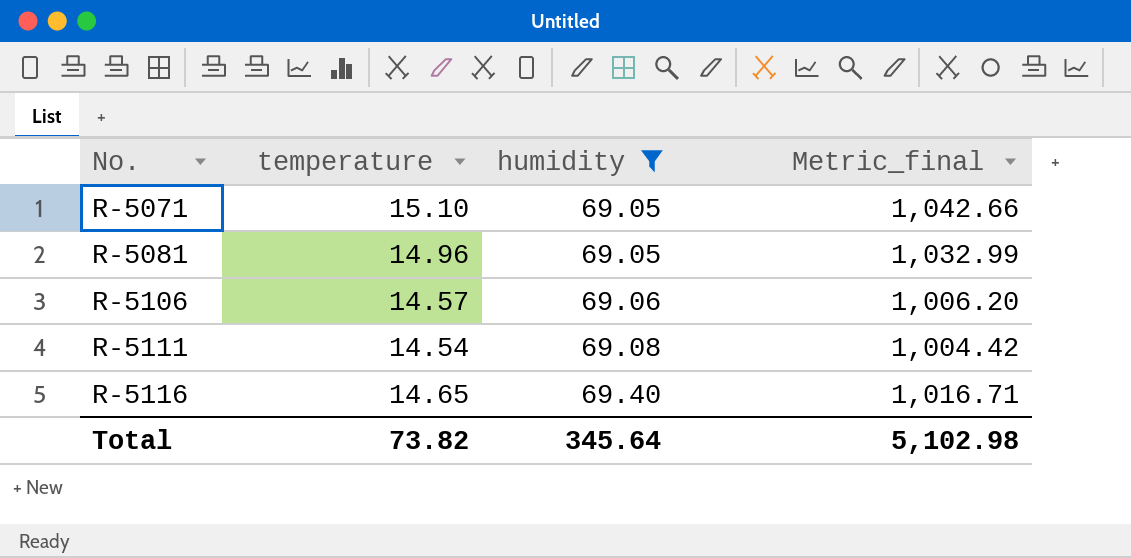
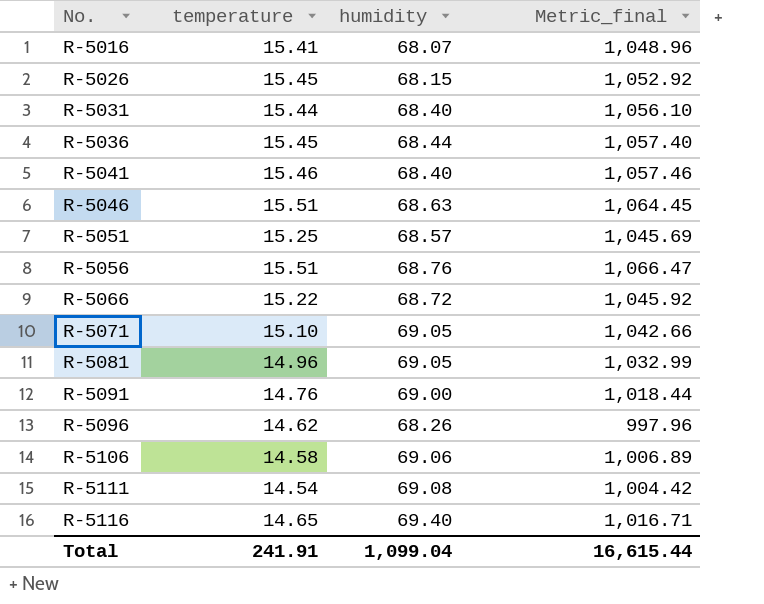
filter: humidity >= 69.05 -> none
R-5106 | temperature: 14.57 -> 14.58
R-5106 | Metric_final: 1,006.20 -> 1,006.89
Total | temperature: 73.82 -> 241.91
Total | humidity: 345.64 -> 1,099.04
Total | Metric_final: 5,102.98 -> 16,615.44

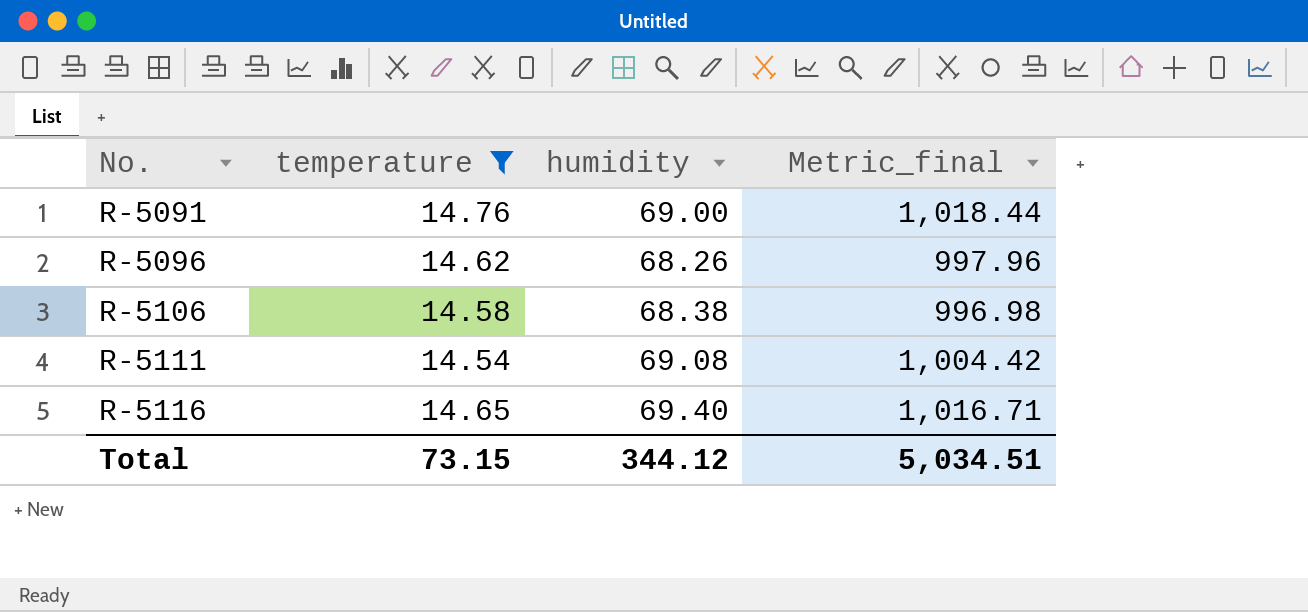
filter: none -> temperature <= 14.76
R-5106 | humidity: 69.06 -> 68.38
R-5106 | Metric_final: 1,006.89 -> 996.98
Total | temperature: 241.91 -> 73.15
Total | humidity: 1,099.04 -> 344.12
Total | Metric_final: 16,615.44 -> 5,034.51

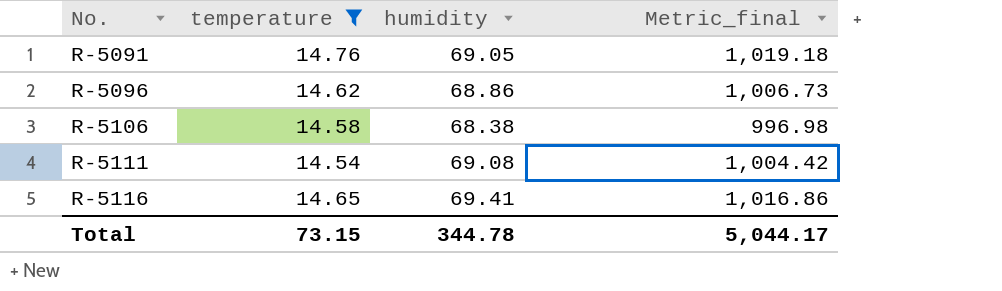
R-5091 | humidity: 69.00 -> 69.05
R-5091 | Metric_final: 1,018.44 -> 1,019.18
R-5096 | humidity: 68.26 -> 68.86
R-5096 | Metric_final: 997.96 -> 1,006.73
R-5116 | humidity: 69.40 -> 69.41
R-5116 | Metric_final: 1,016.71 -> 1,016.86
Total | humidity: 344.12 -> 344.78
Total | Metric_final: 5,034.51 -> 5,044.17

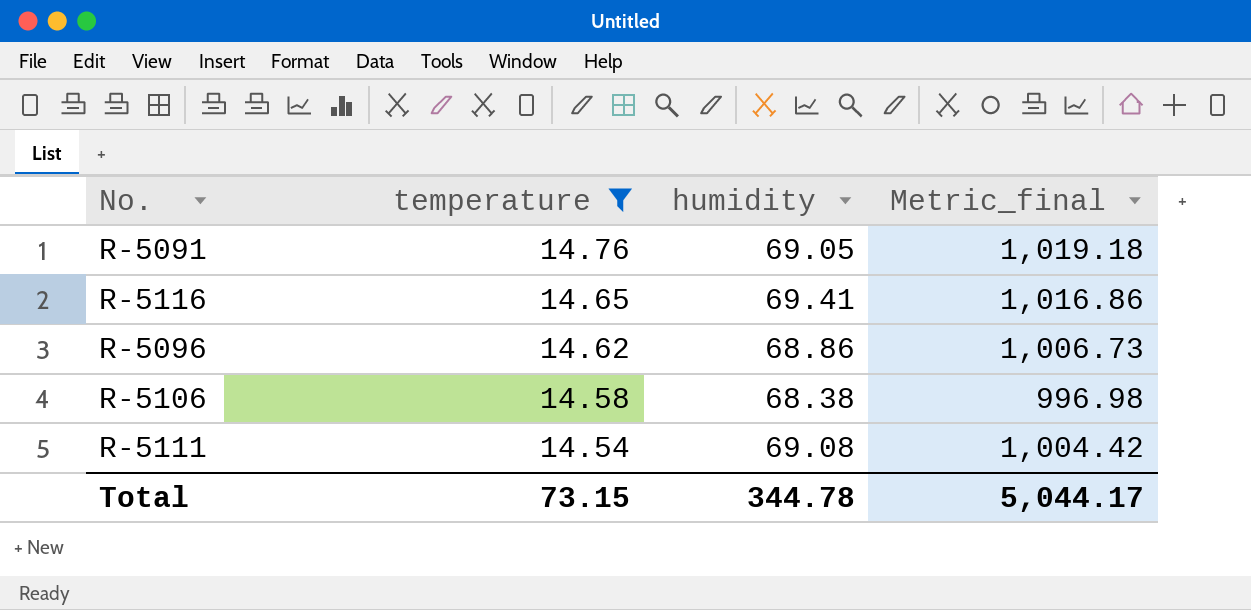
row order: No. ascending -> temperature descending

